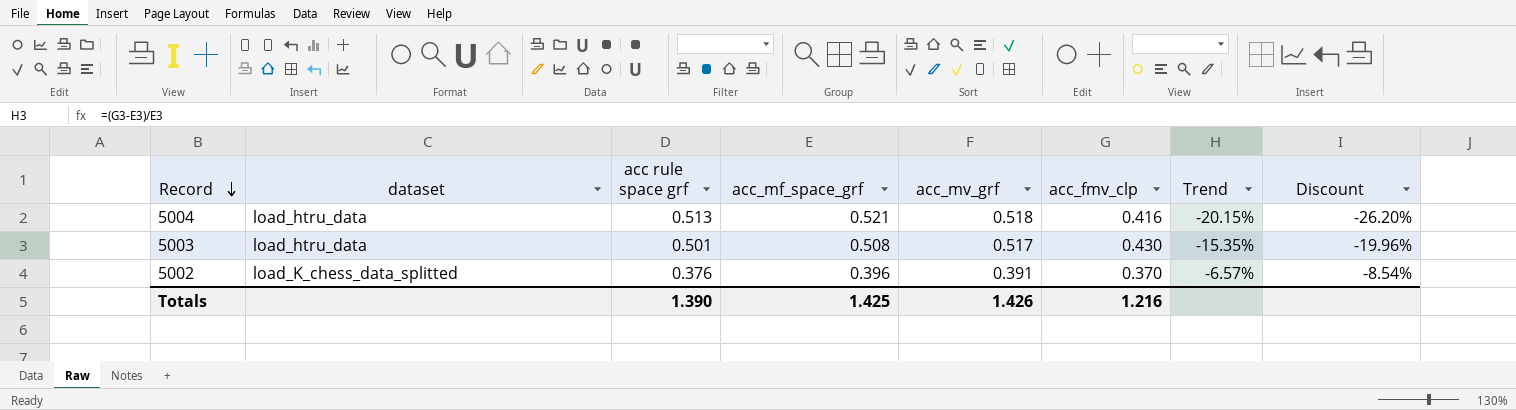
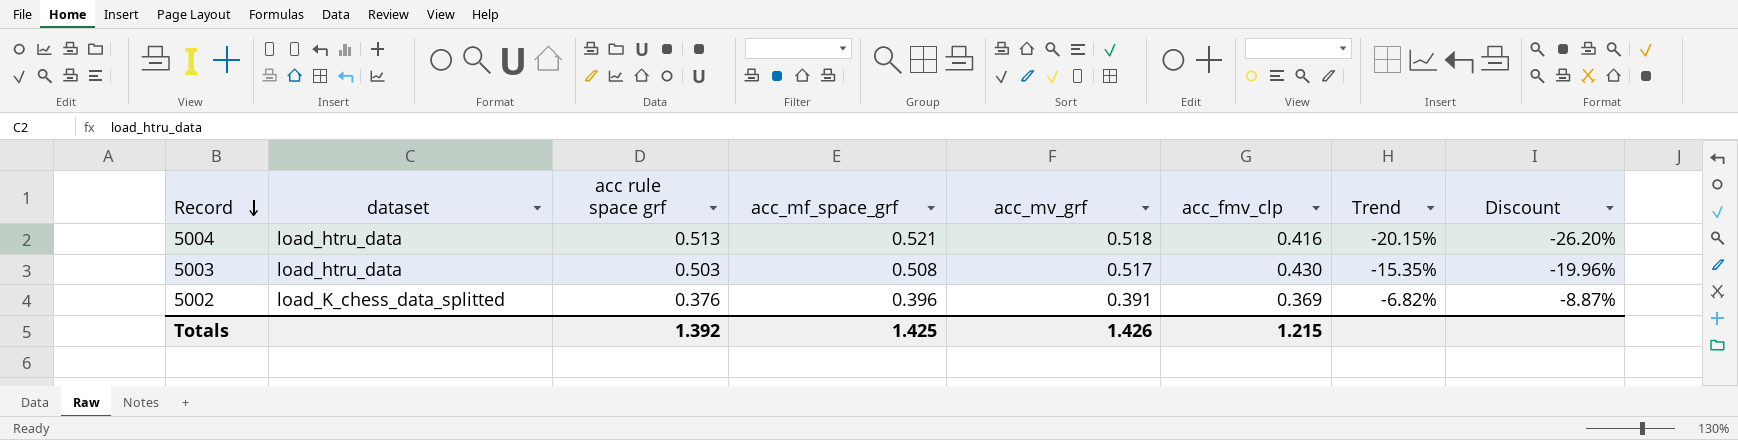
5003 | acc rule space grf: 0.501 -> 0.503
5002 | acc_fmv_clp: 0.370 -> 0.369
5002 | Trend: -6.57% -> -6.82%
5002 | Discount: -8.54% -> -8.87%
Totals | acc rule space grf: 1.390 -> 1.392
Totals | acc_fmv_clp: 1.216 -> 1.215

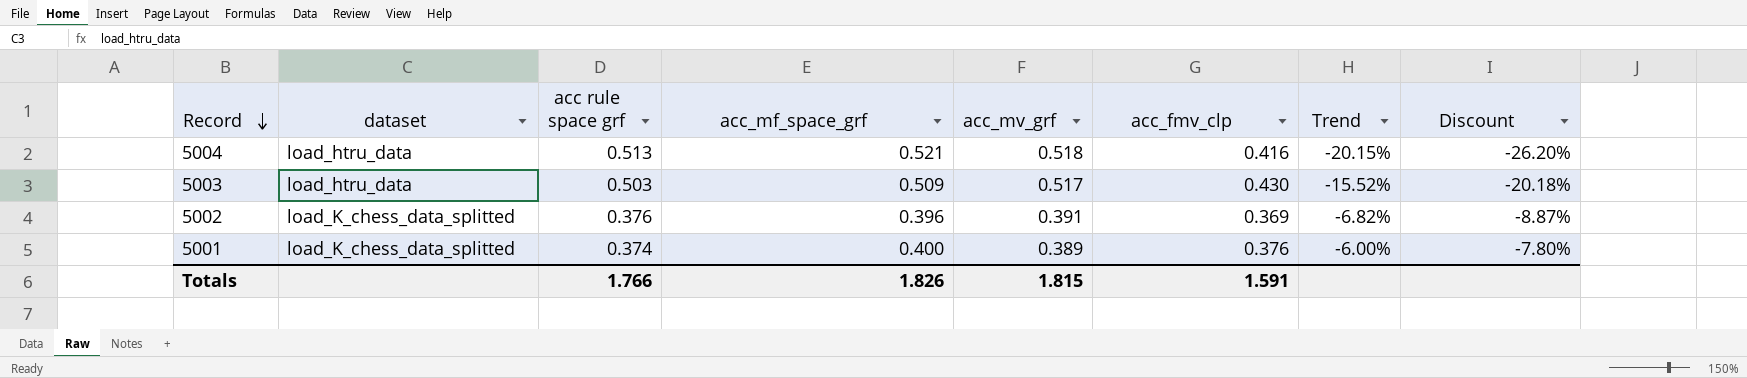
5003 | acc_mf_space_grf: 0.508 -> 0.509
5003 | Trend: -15.35% -> -15.52%
5003 | Discount: -19.96% -> -20.18%
row 5001: none -> load_K_chess_data_splitted | 0.374 | 0.400 | 0.389 | 0.376 | -6.00% | -7.80%
Totals | acc rule space grf: 1.392 -> 1.766
Totals | acc_mf_space_grf: 1.425 -> 1.826
Totals | acc_mv_grf: 1.426 -> 1.815
Totals | acc_fmv_clp: 1.215 -> 1.591

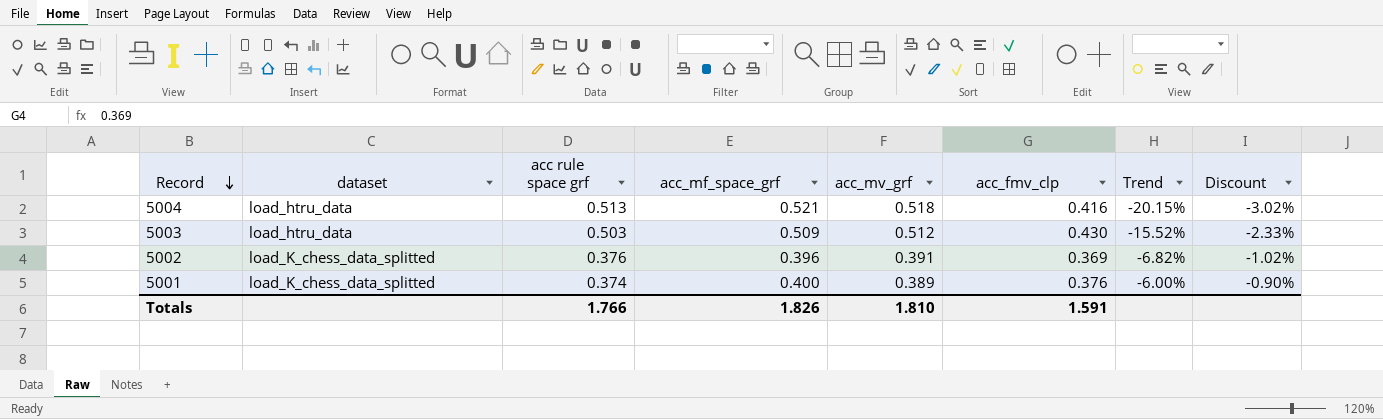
column Discount | formula: [Trend] * 1.3 -> [Trend] * 0.15
5003 | acc_mv_grf: 0.517 -> 0.512
Totals | acc_mv_grf: 1.815 -> 1.810

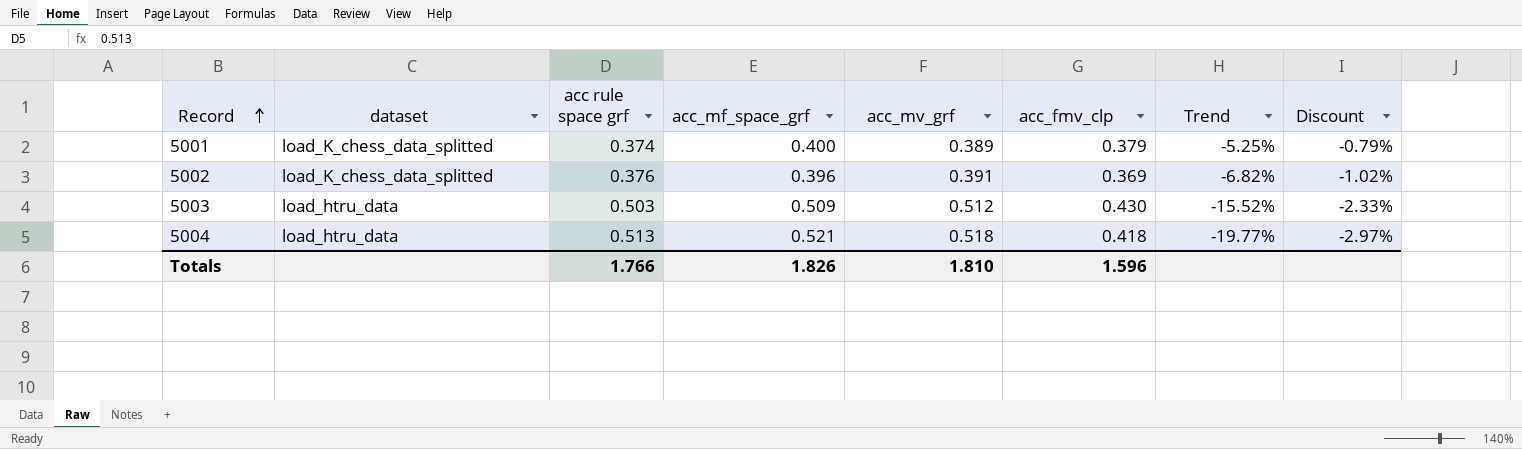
row order: Record descending -> Record ascending
5001 | acc_fmv_clp: 0.376 -> 0.379
5001 | Trend: -6.00% -> -5.25%
5001 | Discount: -0.90% -> -0.79%
5004 | acc_fmv_clp: 0.416 -> 0.418
5004 | Trend: -20.15% -> -19.77%
5004 | Discount: -3.02% -> -2.97%
Totals | acc_fmv_clp: 1.591 -> 1.596

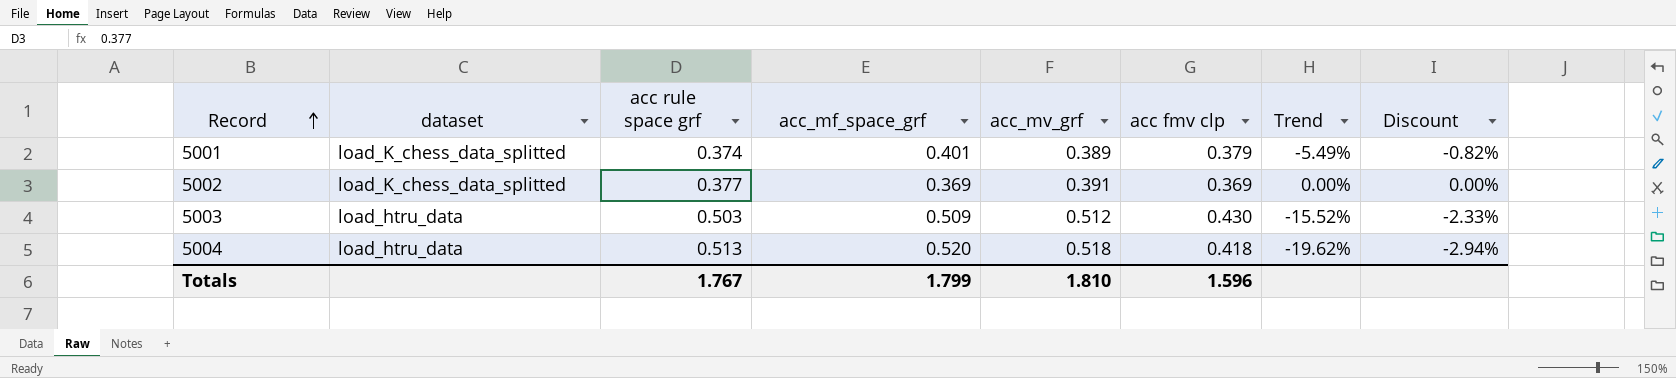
column name: acc_fmv_clp -> acc fmv clp
5001 | acc_mf_space_grf: 0.400 -> 0.401
5001 | Trend: -5.25% -> -5.49%
5001 | Discount: -0.79% -> -0.82%
5002 | acc rule space grf: 0.376 -> 0.377
5002 | acc_mf_space_grf: 0.396 -> 0.369
5002 | Trend: -6.82% -> 0.00%
5002 | Discount: -1.02% -> 0.00%
5004 | acc_mf_space_grf: 0.521 -> 0.520
5004 | Trend: -19.77% -> -19.62%
5004 | Discount: -2.97% -> -2.94%
Totals | acc rule space grf: 1.766 -> 1.767
Totals | acc_mf_space_grf: 1.826 -> 1.799

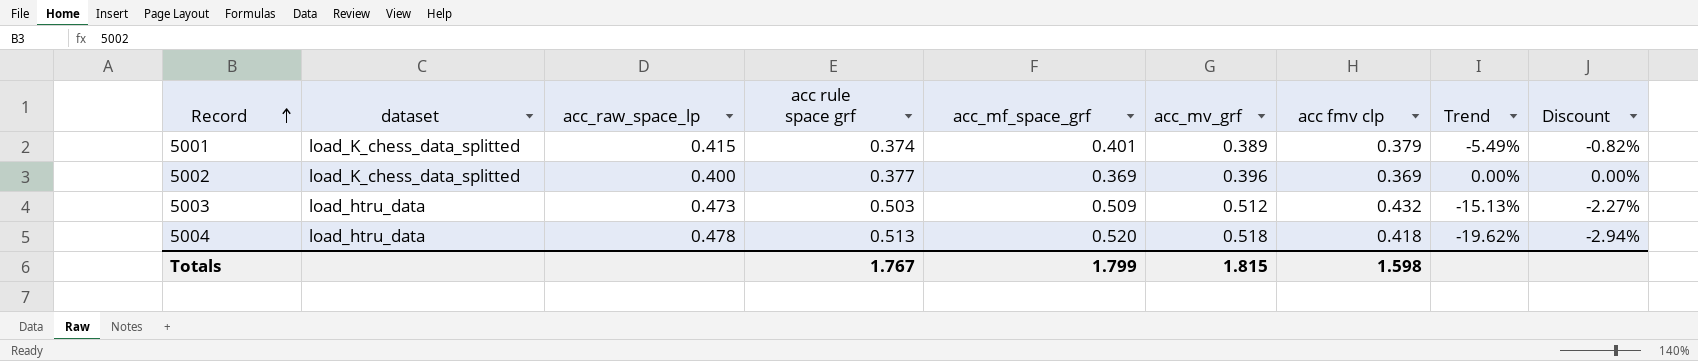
column acc_raw_space_lp | position: none -> 3
5002 | acc_mv_grf: 0.391 -> 0.396
5003 | acc fmv clp: 0.430 -> 0.432
5003 | Trend: -15.52% -> -15.13%
5003 | Discount: -2.33% -> -2.27%
Totals | acc_mv_grf: 1.810 -> 1.815
Totals | acc fmv clp: 1.596 -> 1.598

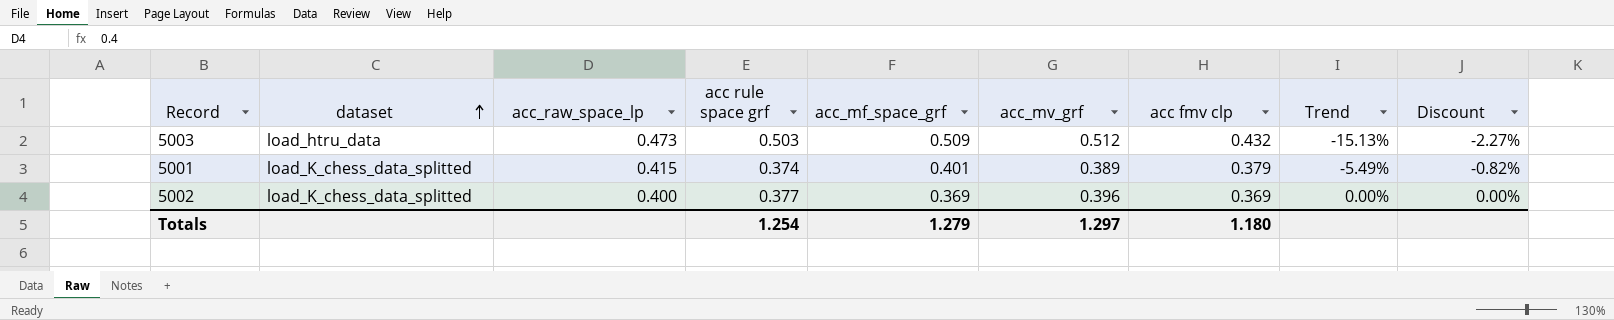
row order: Record ascending -> dataset ascending
row 5004: load_htru_data | 0.478 | 0.513 | 0.520 | 0.518 | 0.418 | -19.62% | -2.94% -> none
Totals | acc rule space grf: 1.767 -> 1.254
Totals | acc_mf_space_grf: 1.799 -> 1.279
Totals | acc_mv_grf: 1.815 -> 1.297
Totals | acc fmv clp: 1.598 -> 1.180

